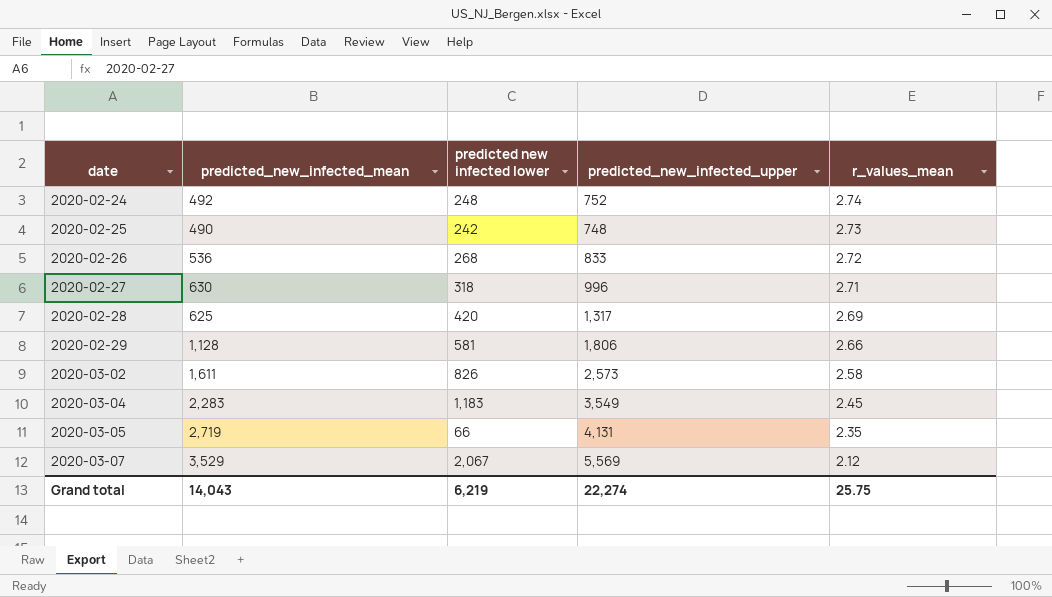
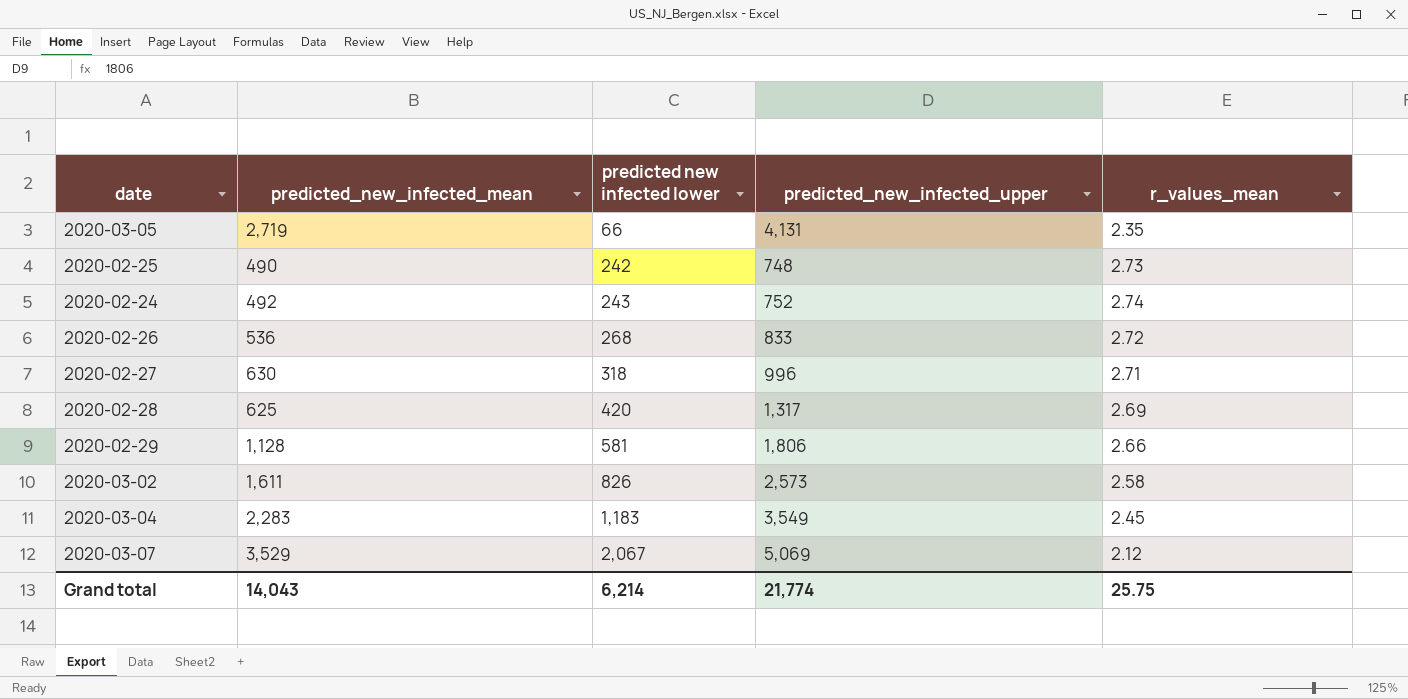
row order: date ascending -> predicted new infected lower ascending
2020-02-24 | predicted new infected lower: 248 -> 243
2020-03-07 | predicted_new_infected_upper: 5,569 -> 5,069
Grand total | predicted new infected lower: 6,219 -> 6,214
Grand total | predicted_new_infected_upper: 22,274 -> 21,774

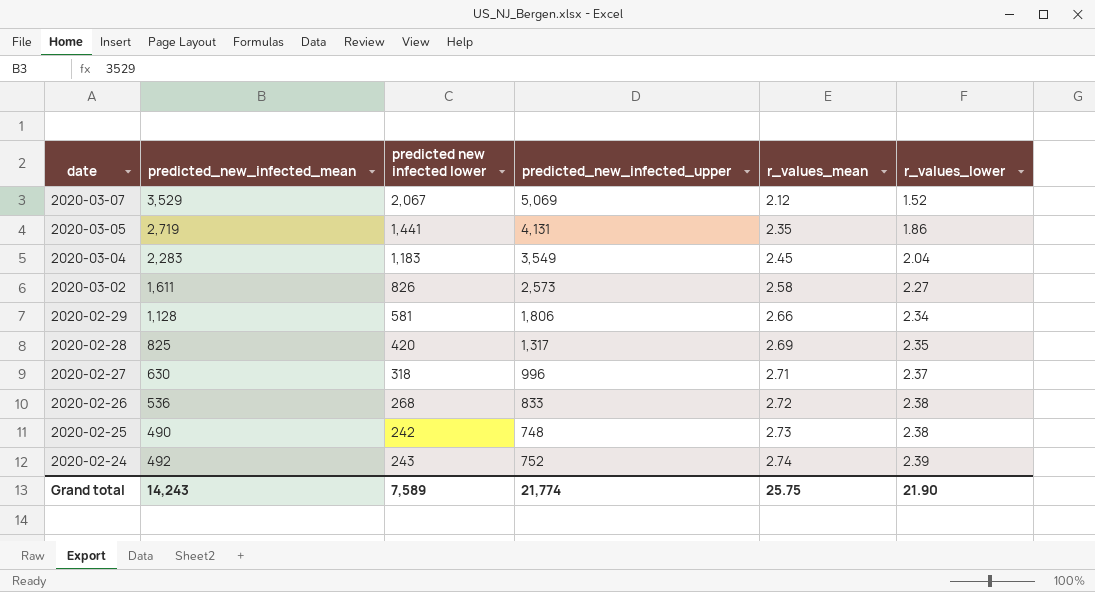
row order: predicted new infected lower ascending -> date descending
column r_values_lower | position: none -> 6
2020-03-05 | predicted new infected lower: 66 -> 1,441
2020-02-28 | predicted_new_infected_mean: 625 -> 825
Grand total | predicted_new_infected_mean: 14,043 -> 14,243
Grand total | predicted new infected lower: 6,214 -> 7,589

